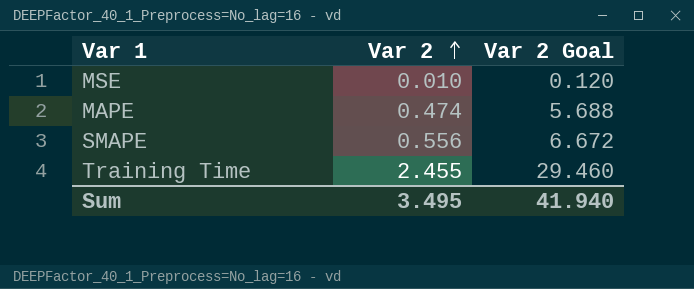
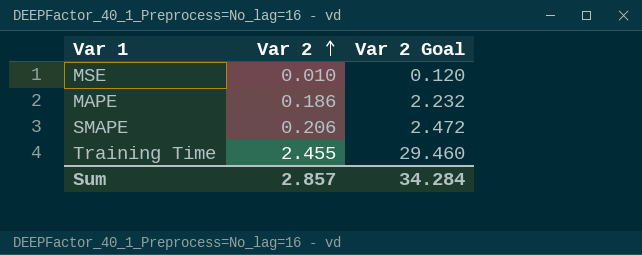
MAPE | Var 2: 0.474 -> 0.186
MAPE | Var 2 Goal: 5.688 -> 2.232
SMAPE | Var 2: 0.556 -> 0.206
SMAPE | Var 2 Goal: 6.672 -> 2.472
Sum | Var 2: 3.495 -> 2.857
Sum | Var 2 Goal: 41.940 -> 34.284

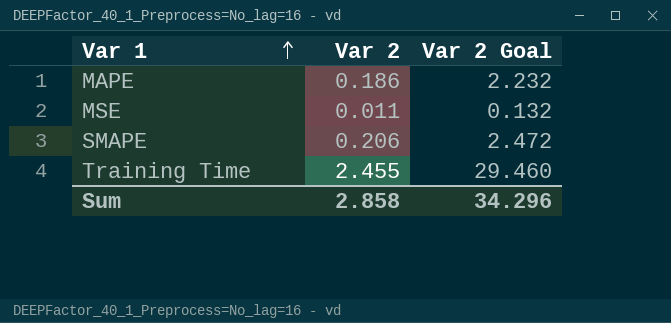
row order: Var 2 ascending -> Var 1 ascending
MSE | Var 2: 0.010 -> 0.011
MSE | Var 2 Goal: 0.120 -> 0.132
Sum | Var 2: 2.857 -> 2.858
Sum | Var 2 Goal: 34.284 -> 34.296

